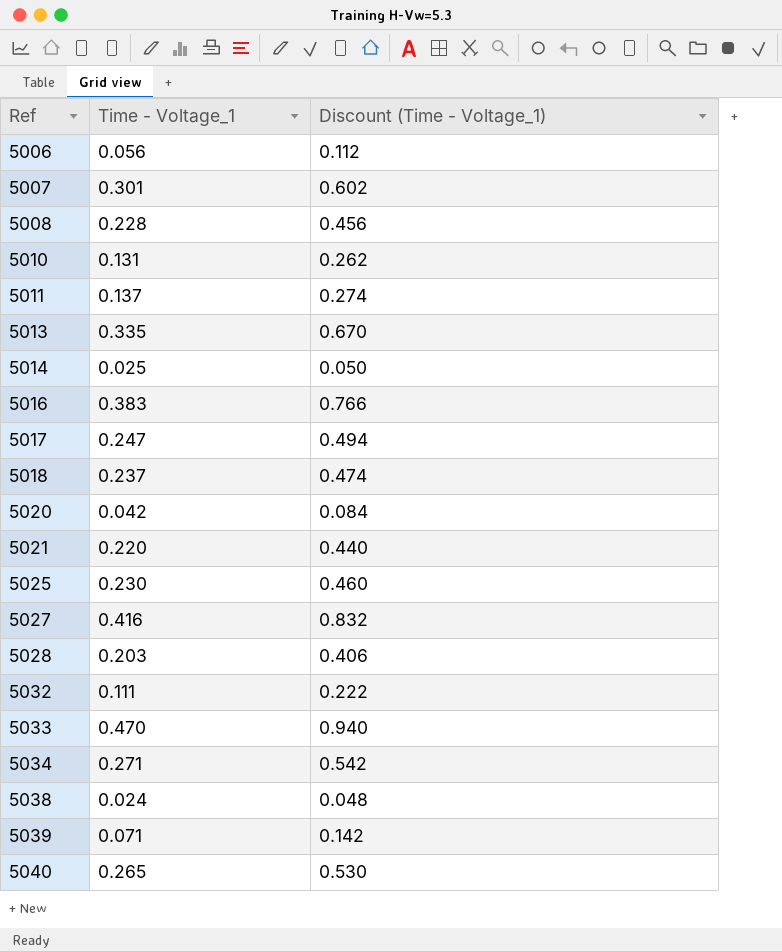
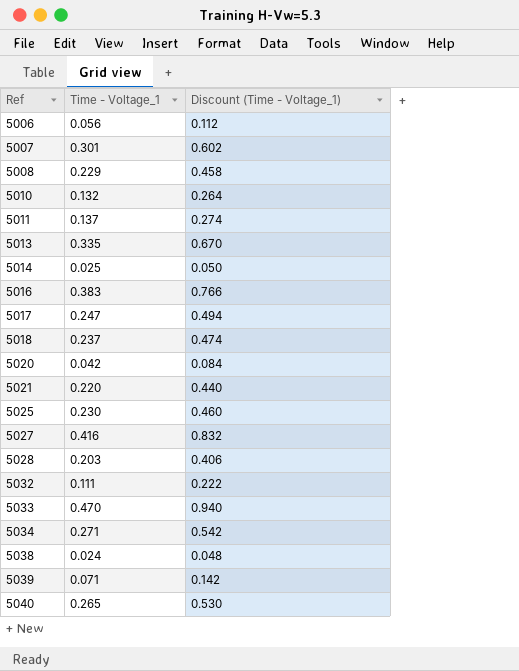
5008 | Time - Voltage_1: 0.228 -> 0.229
5008 | Discount (Time - Voltage_1): 0.456 -> 0.458
5010 | Time - Voltage_1: 0.131 -> 0.132
5010 | Discount (Time - Voltage_1): 0.262 -> 0.264

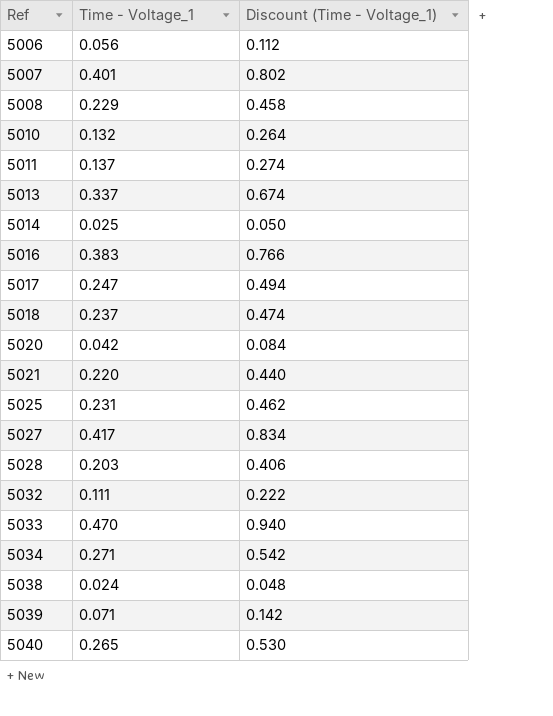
5007 | Time - Voltage_1: 0.301 -> 0.401
5007 | Discount (Time - Voltage_1): 0.602 -> 0.802
5013 | Time - Voltage_1: 0.335 -> 0.337
5013 | Discount (Time - Voltage_1): 0.670 -> 0.674
5025 | Time - Voltage_1: 0.230 -> 0.231
5025 | Discount (Time - Voltage_1): 0.460 -> 0.462
5027 | Time - Voltage_1: 0.416 -> 0.417
5027 | Discount (Time - Voltage_1): 0.832 -> 0.834

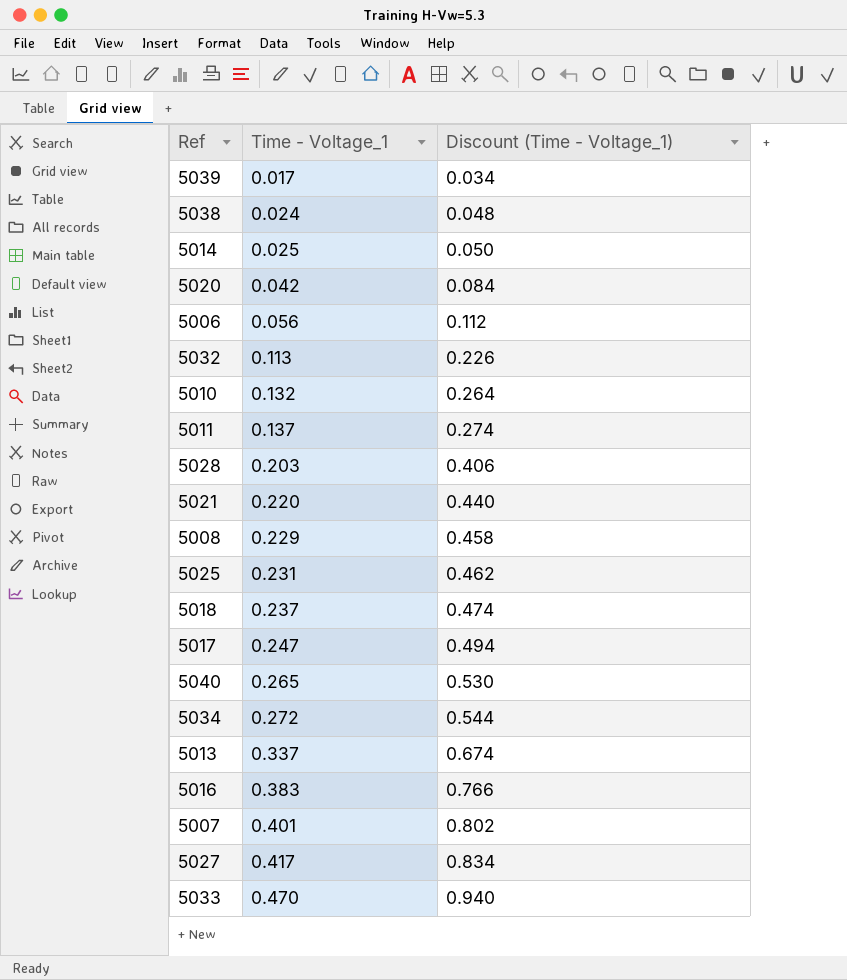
row order: Ref ascending -> Time - Voltage_1 ascending
5039 | Time - Voltage_1: 0.071 -> 0.017
5039 | Discount (Time - Voltage_1): 0.142 -> 0.034
5032 | Time - Voltage_1: 0.111 -> 0.113
5032 | Discount (Time - Voltage_1): 0.222 -> 0.226
5034 | Time - Voltage_1: 0.271 -> 0.272
5034 | Discount (Time - Voltage_1): 0.542 -> 0.544

